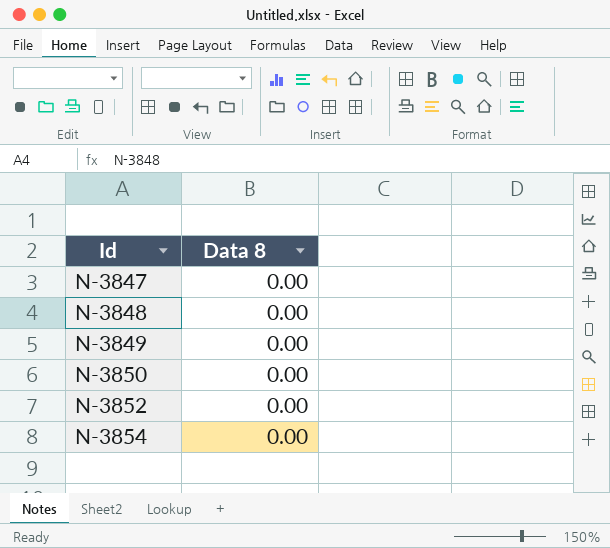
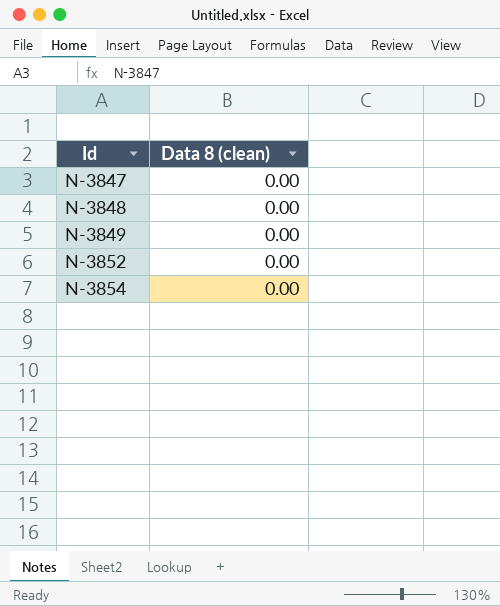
column name: Data 8 -> Data 8 (clean)
row N-3850: 0.00 -> none

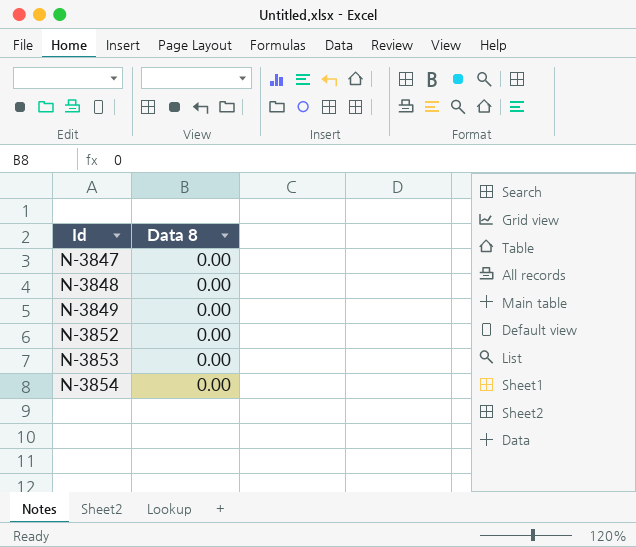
column name: Data 8 (clean) -> Data 8
row N-3853: none -> 0.00

